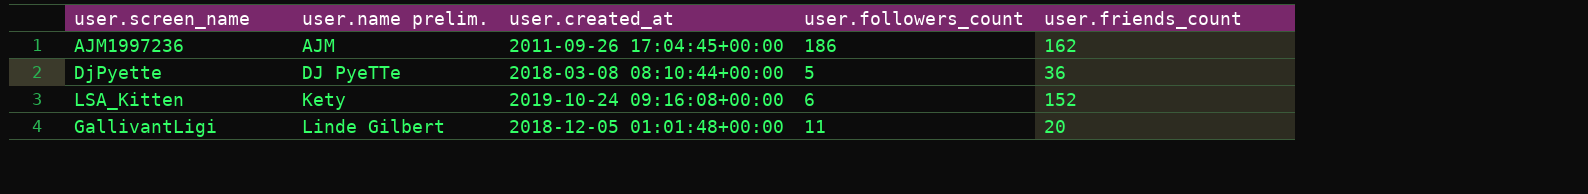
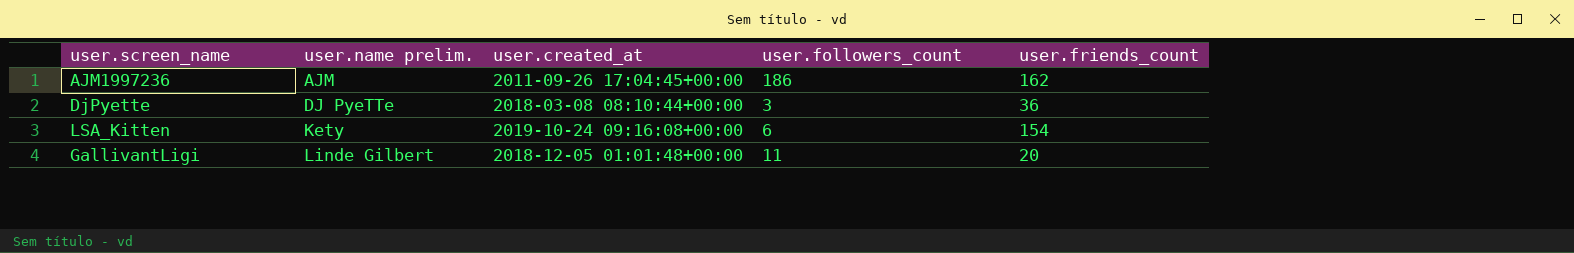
DjPyette | user.followers_count: 5 -> 3
LSA_Kitten | user.friends_count: 152 -> 154

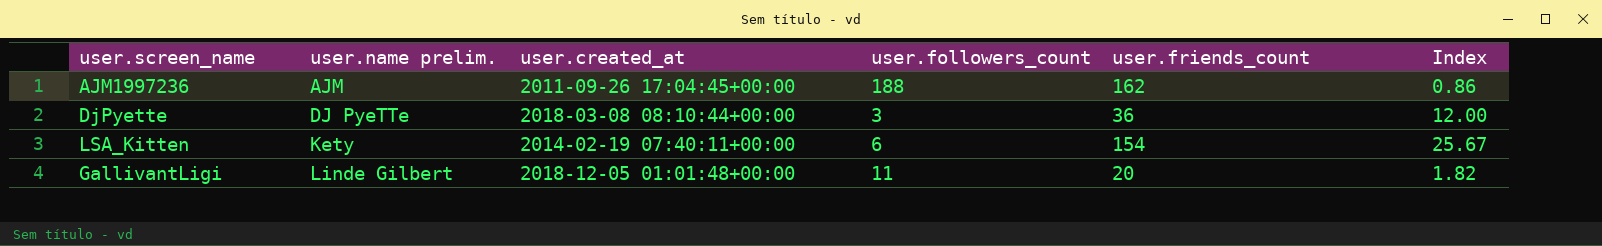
column Index | formula: none -> [user.friends_count] / [user.followers_count]
AJM1997236 | user.followers_count: 186 -> 188
LSA_Kitten | user.created_at: 2019-10-24 09:16:08+00:00 -> 2014-02-19 07:40:11+00:00

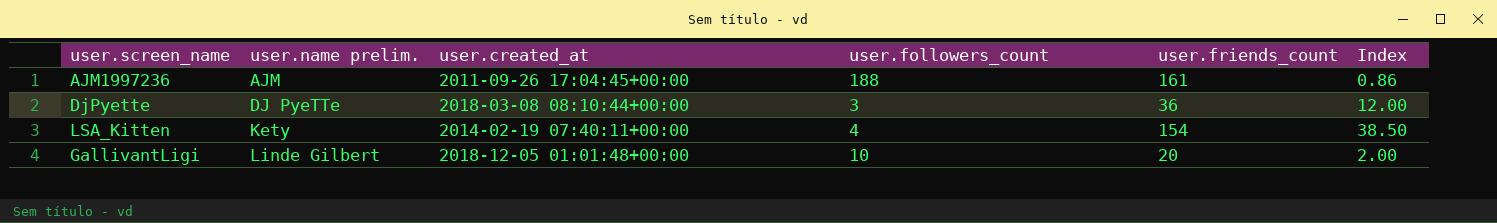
AJM1997236 | user.friends_count: 162 -> 161
LSA_Kitten | user.followers_count: 6 -> 4
LSA_Kitten | Index: 25.67 -> 38.50
GallivantLigi | user.followers_count: 11 -> 10
GallivantLigi | Index: 1.82 -> 2.00

